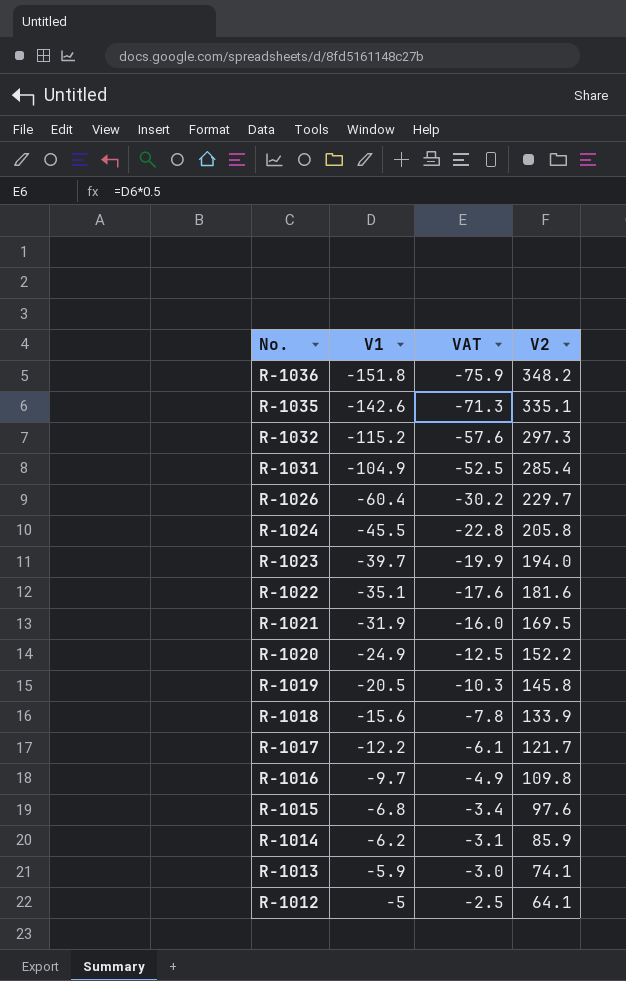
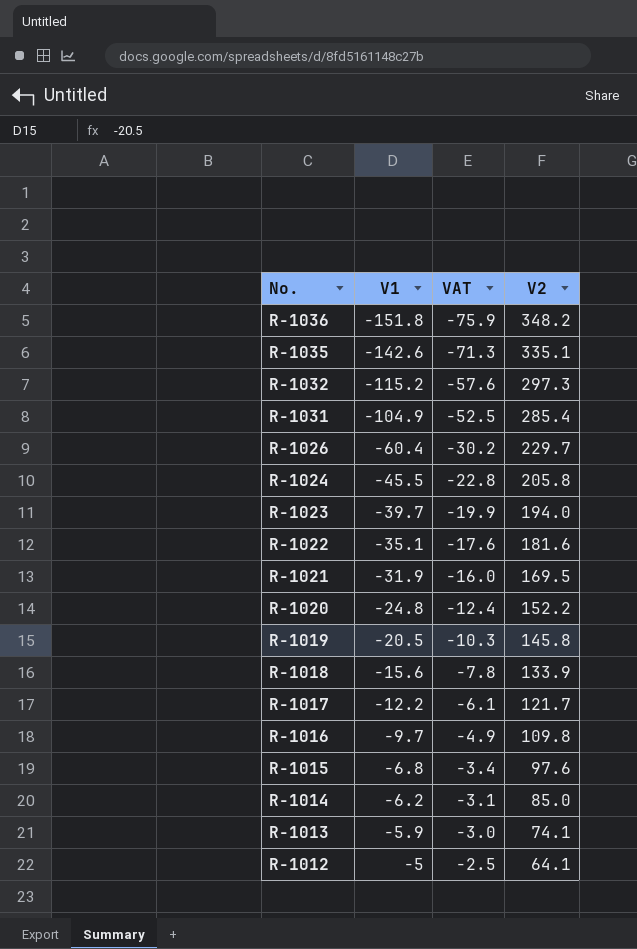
R-1020 | V1: -24.9 -> -24.8
R-1020 | VAT: -12.5 -> -12.4
R-1014 | V2: 85.9 -> 85.0

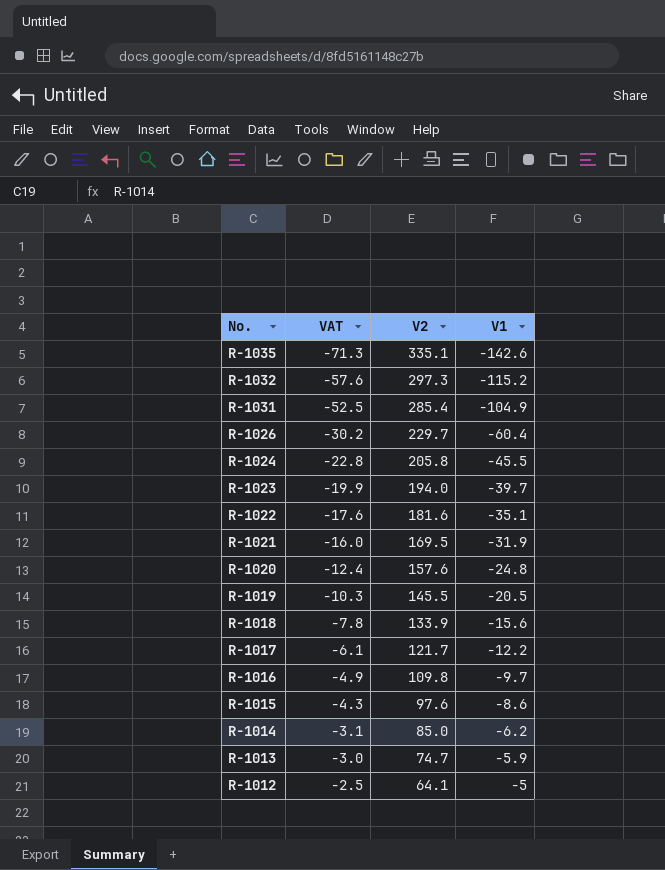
column V1 | position: 2 -> 4
row R-1036: -151.8 | -75.9 | 348.2 -> none
R-1020 | V2: 152.2 -> 157.6
R-1019 | V2: 145.8 -> 145.5
R-1015 | VAT: -3.4 -> -4.3
R-1015 | V1: -6.8 -> -8.6
R-1013 | V2: 74.1 -> 74.7

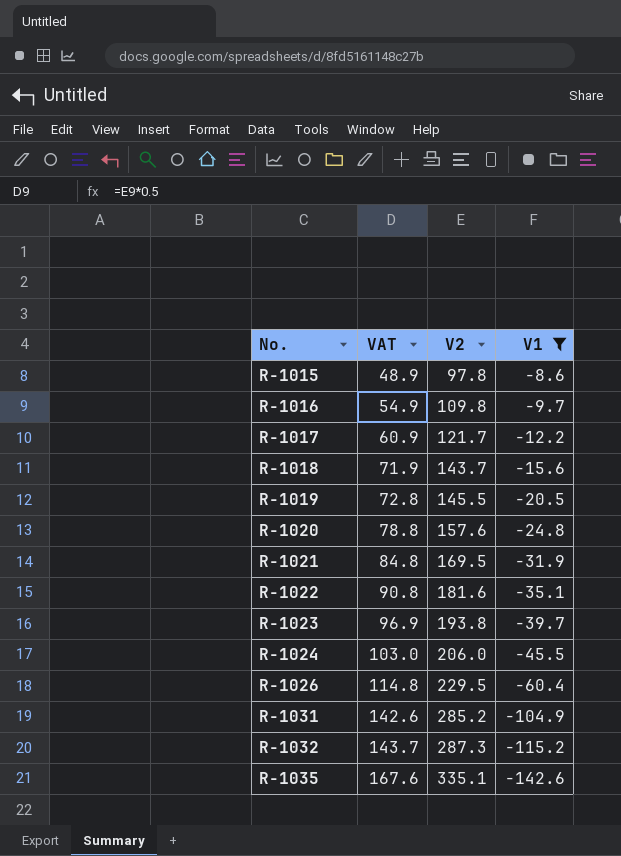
filter: none -> V1 <= -8.6
row order: No. descending -> No. ascending
column VAT | formula: [V1] * 0.5 -> [V2] * 0.5
R-1015 | V2: 97.6 -> 97.8
R-1018 | V2: 133.9 -> 143.7
R-1023 | V2: 194.0 -> 193.8
R-1024 | V2: 205.8 -> 206.0
R-1026 | V2: 229.7 -> 229.5
R-1031 | V2: 285.4 -> 285.2
R-1032 | V2: 297.3 -> 287.3

